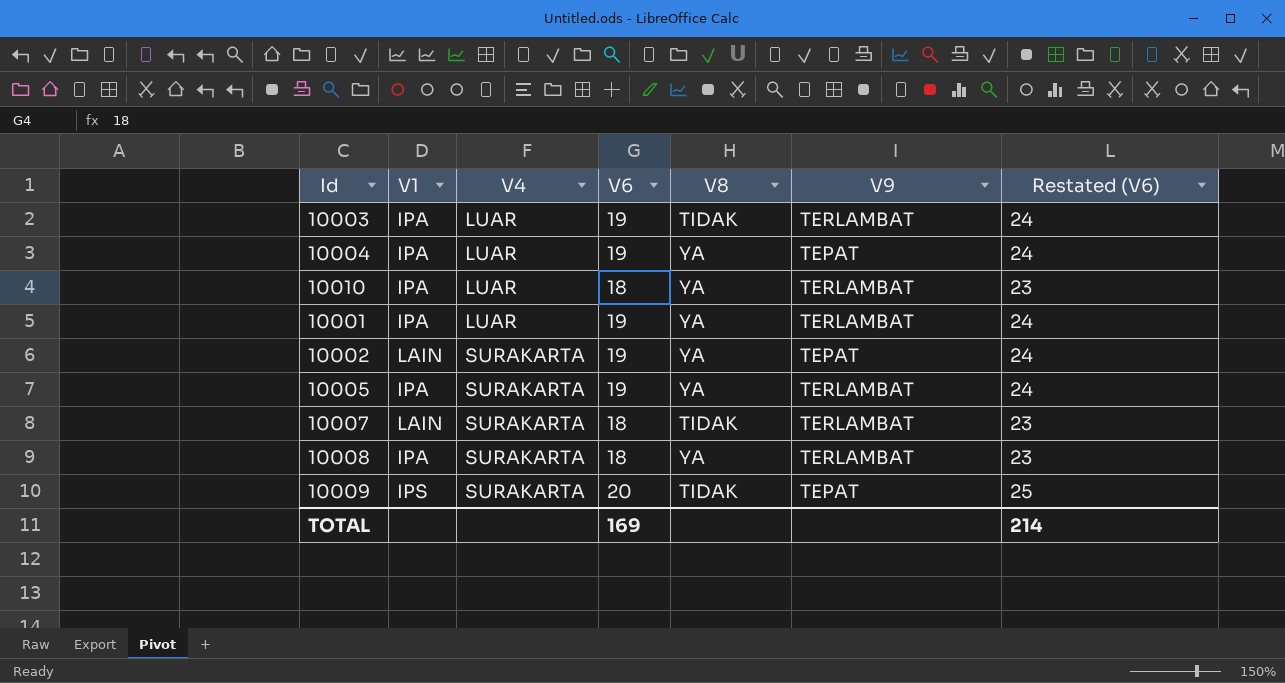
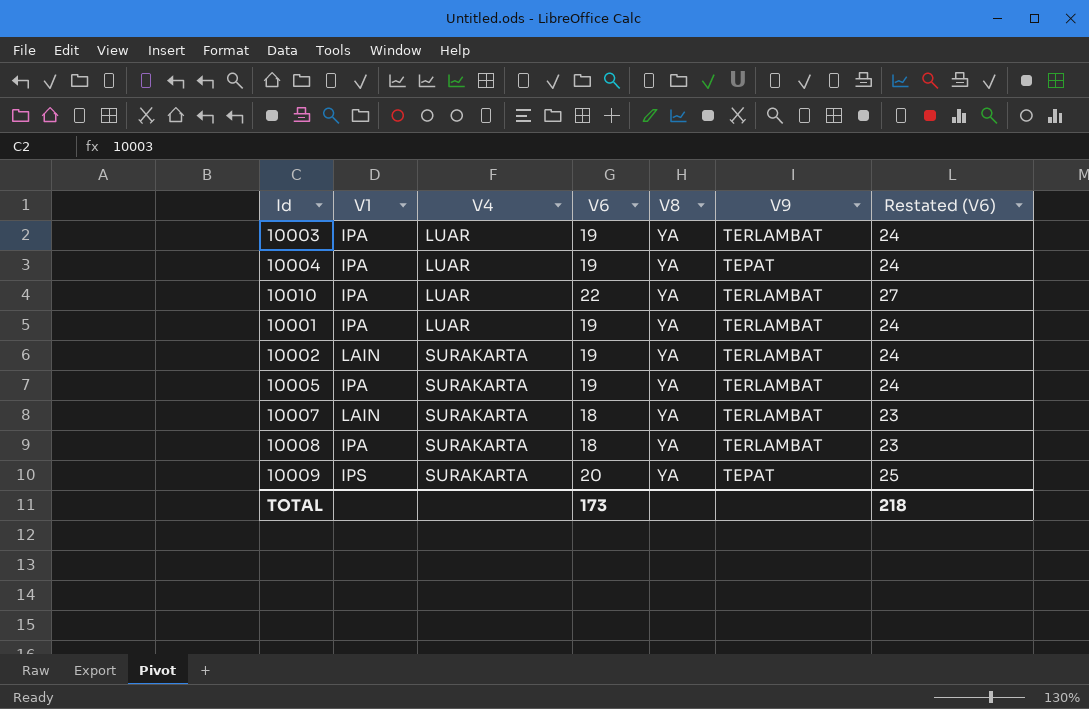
10003 | V8: TIDAK -> YA
10010 | V6: 18 -> 22
10010 | Restated (V6): 23 -> 27
10002 | V9: TEPAT -> TERLAMBAT
10007 | V8: TIDAK -> YA
10009 | V8: TIDAK -> YA
TOTAL | V6: 169 -> 173
TOTAL | Restated (V6): 214 -> 218

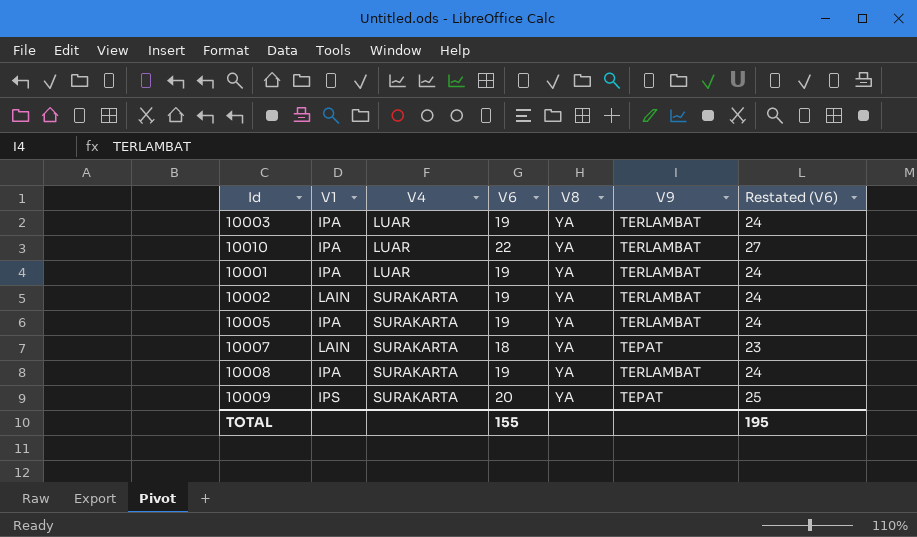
row 10004: IPA | LUAR | 19 | YA | TEPAT | 24 -> none
10007 | V9: TERLAMBAT -> TEPAT
10008 | V6: 18 -> 19
10008 | Restated (V6): 23 -> 24
TOTAL | V6: 173 -> 155
TOTAL | Restated (V6): 218 -> 195

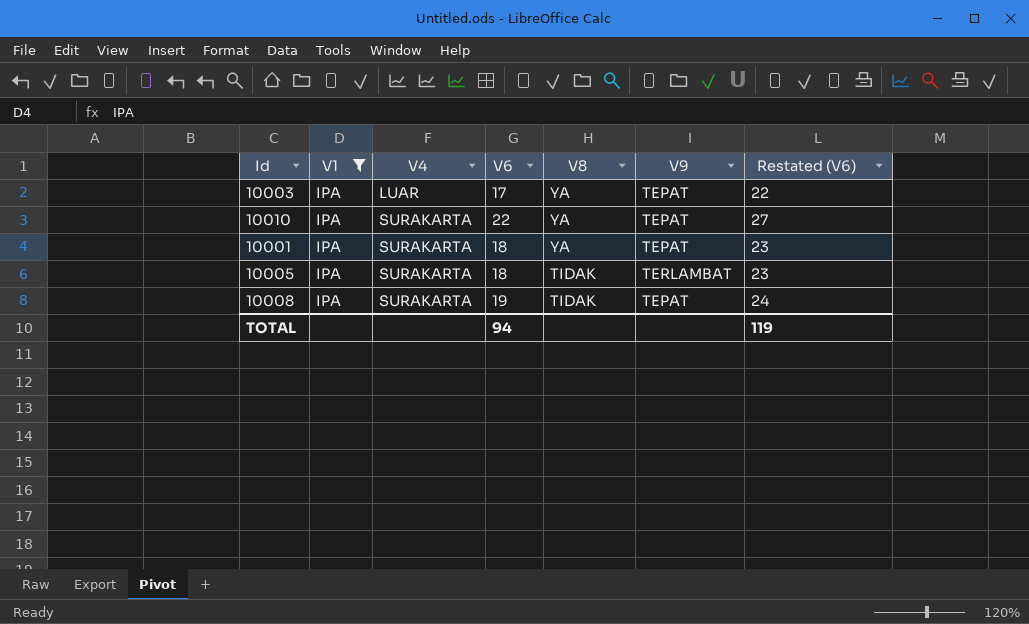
filter: none -> V1 = IPA
10003 | V6: 19 -> 17
10003 | V9: TERLAMBAT -> TEPAT
10003 | Restated (V6): 24 -> 22
10010 | V4: LUAR -> SURAKARTA
10010 | V9: TERLAMBAT -> TEPAT
10001 | V4: LUAR -> SURAKARTA
10001 | V6: 19 -> 18
10001 | V9: TERLAMBAT -> TEPAT
10001 | Restated (V6): 24 -> 23
10005 | V6: 19 -> 18
10005 | V8: YA -> TIDAK
10005 | Restated (V6): 24 -> 23
10008 | V8: YA -> TIDAK
10008 | V9: TERLAMBAT -> TEPAT
TOTAL | V6: 155 -> 94
TOTAL | Restated (V6): 195 -> 119

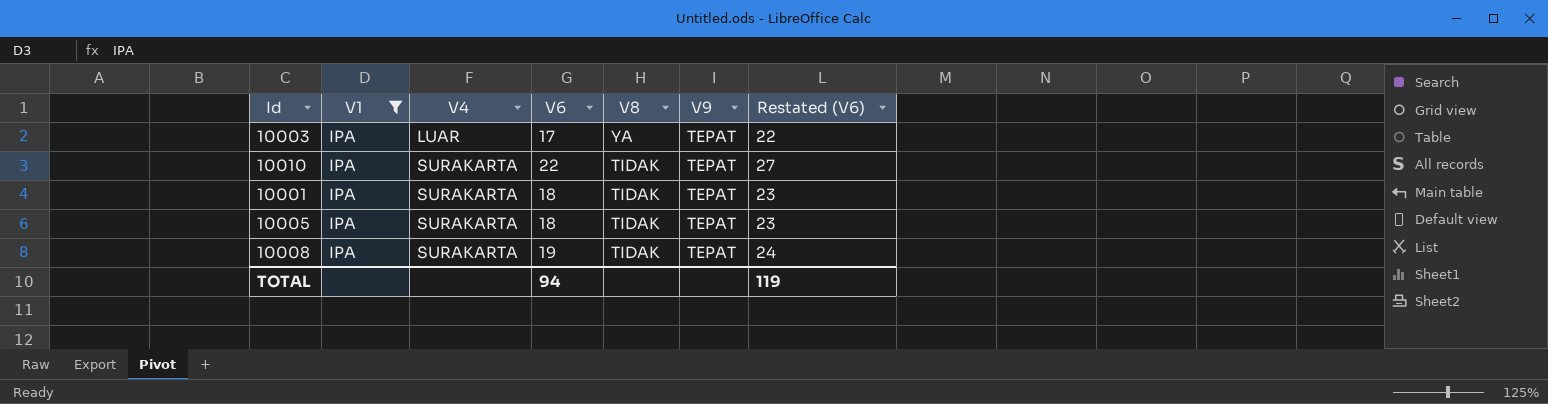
10010 | V8: YA -> TIDAK
10001 | V8: YA -> TIDAK
10005 | V9: TERLAMBAT -> TEPAT

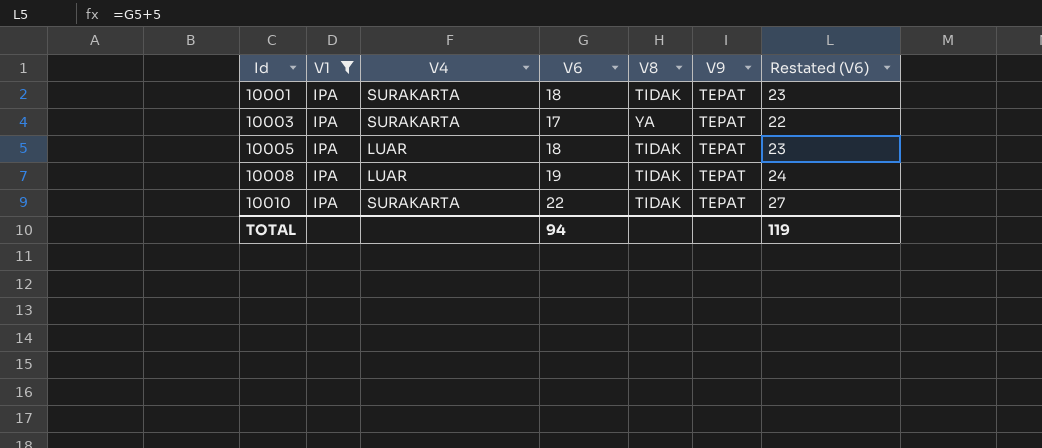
row order: V4 ascending -> Id ascending
10003 | V4: LUAR -> SURAKARTA
10005 | V4: SURAKARTA -> LUAR
10008 | V4: SURAKARTA -> LUAR

